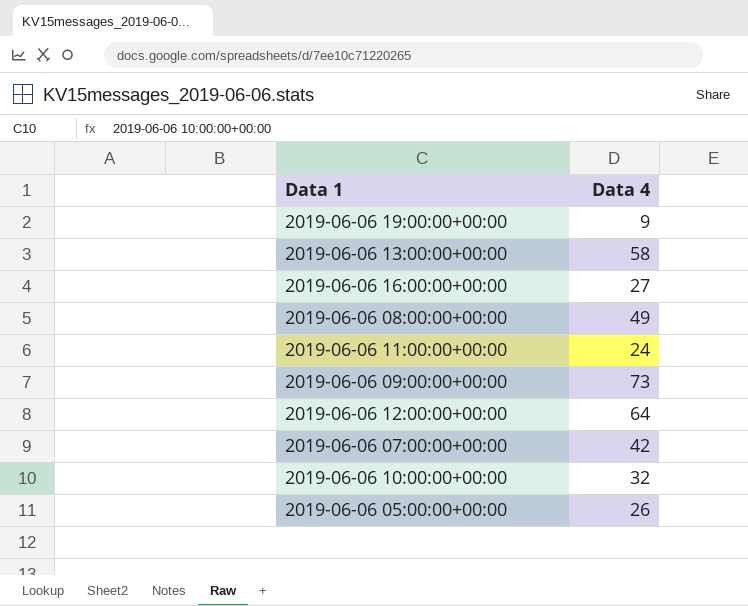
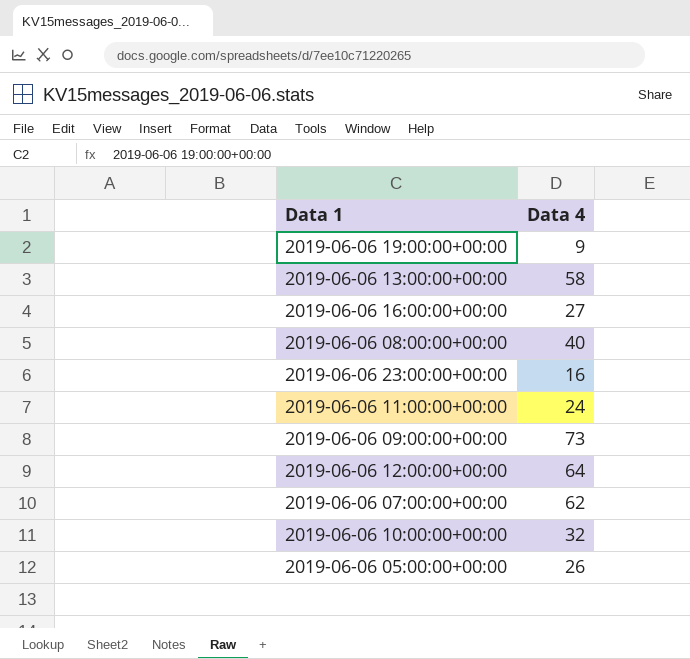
2019-06-06 08:00:00+00:00 | Data 4: 49 -> 40
row 2019-06-06 23:00:00+00:00: none -> 16
2019-06-06 07:00:00+00:00 | Data 4: 42 -> 62

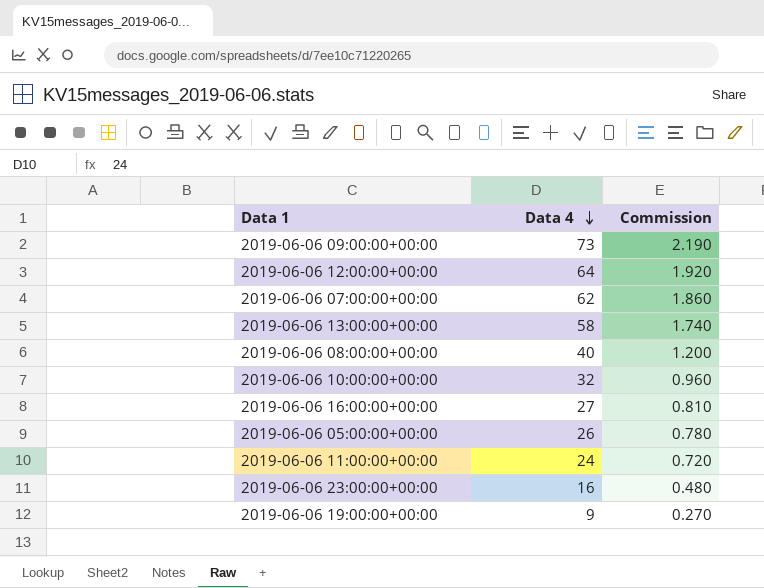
row order: none -> Data 4 descending
column Commission | formula: none -> [Data 4] * 0.03

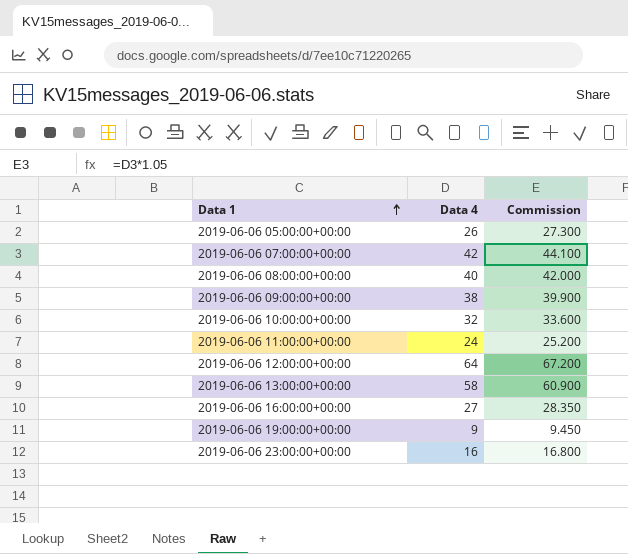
row order: Data 4 descending -> Data 1 ascending
column Commission | formula: [Data 4] * 0.03 -> [Data 4] * 1.05
2019-06-06 07:00:00+00:00 | Data 4: 62 -> 42
2019-06-06 09:00:00+00:00 | Data 4: 73 -> 38

